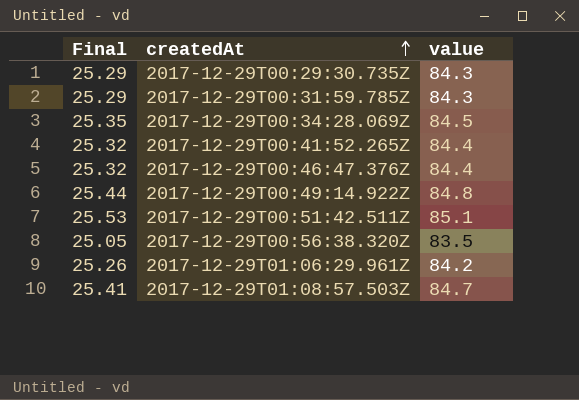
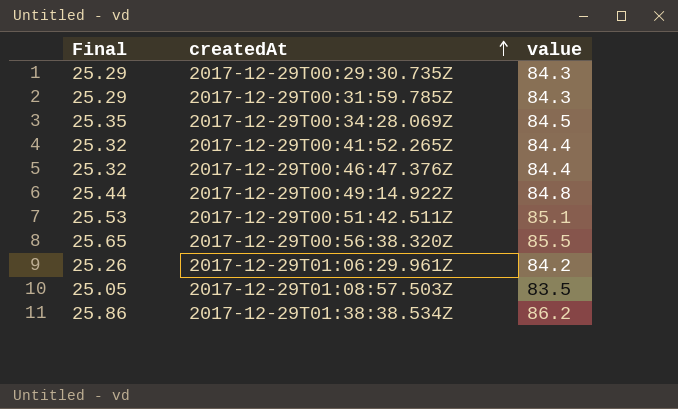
2017-12-29T00:56:38.320Z | Final: 25.05 -> 25.65
2017-12-29T00:56:38.320Z | value: 83.5 -> 85.5
2017-12-29T01:08:57.503Z | Final: 25.41 -> 25.05
2017-12-29T01:08:57.503Z | value: 84.7 -> 83.5
row 2017-12-29T01:38:38.534Z: none -> 25.86 | 86.2

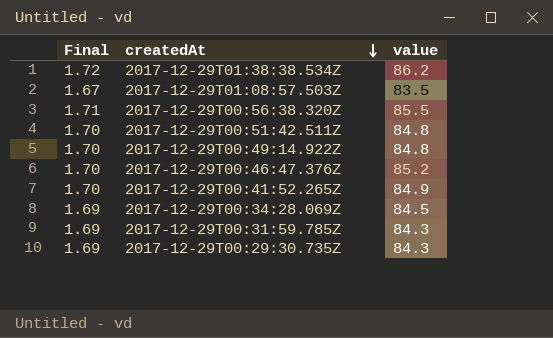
row order: createdAt ascending -> createdAt descending
column Final | formula: [value] * 0.3 -> [value] * 0.02
row 2017-12-29T01:06:29.961Z: 25.26 | 84.2 -> none
2017-12-29T00:51:42.511Z | value: 85.1 -> 84.8
2017-12-29T00:46:47.376Z | value: 84.4 -> 85.2
2017-12-29T00:41:52.265Z | value: 84.4 -> 84.9

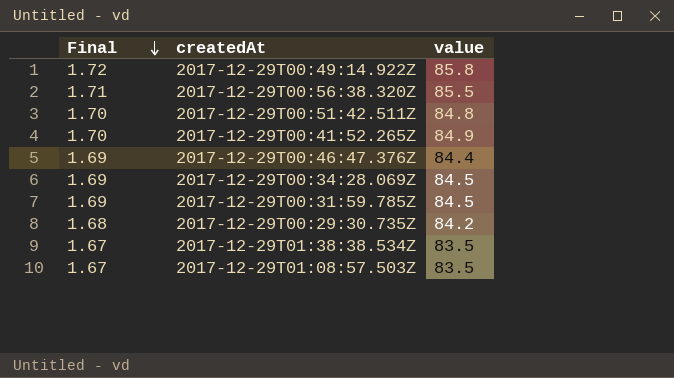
row order: createdAt descending -> Final descending
2017-12-29T00:49:14.922Z | Final: 1.70 -> 1.72
2017-12-29T00:49:14.922Z | value: 84.8 -> 85.8
2017-12-29T00:46:47.376Z | Final: 1.70 -> 1.69
2017-12-29T00:46:47.376Z | value: 85.2 -> 84.4
2017-12-29T00:31:59.785Z | value: 84.3 -> 84.5
2017-12-29T00:29:30.735Z | Final: 1.69 -> 1.68
2017-12-29T00:29:30.735Z | value: 84.3 -> 84.2
2017-12-29T01:38:38.534Z | Final: 1.72 -> 1.67
2017-12-29T01:38:38.534Z | value: 86.2 -> 83.5

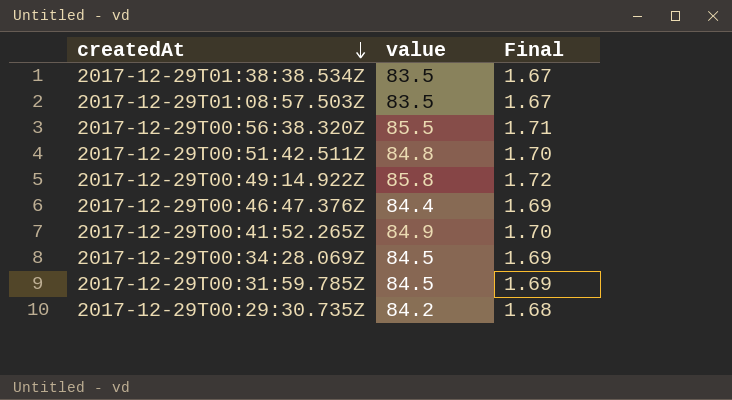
row order: Final descending -> createdAt descending
column Final | position: 1 -> 3

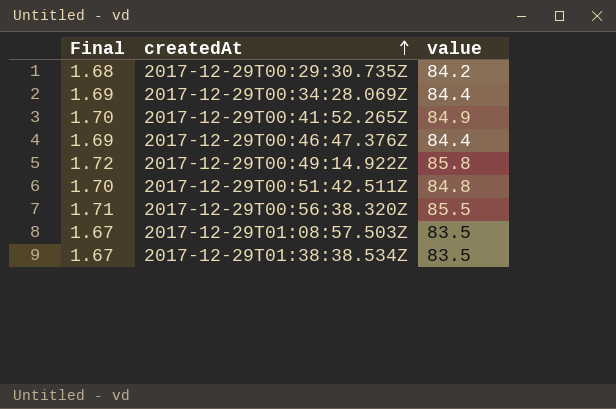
row order: createdAt descending -> createdAt ascending
column Final | position: 3 -> 1
row 2017-12-29T00:31:59.785Z: 84.5 | 1.69 -> none
2017-12-29T00:34:28.069Z | value: 84.5 -> 84.4

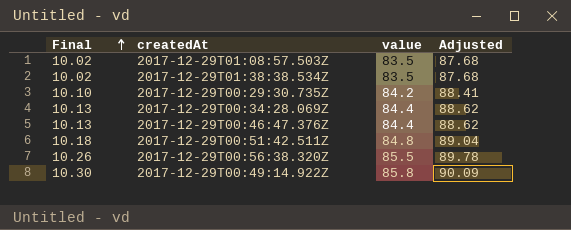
row order: createdAt ascending -> Final ascending
column Final | formula: [value] * 0.02 -> [value] * 0.12
column Adjusted | formula: none -> [value] * 1.05
row 2017-12-29T00:41:52.265Z: 1.70 | 84.9 -> none

